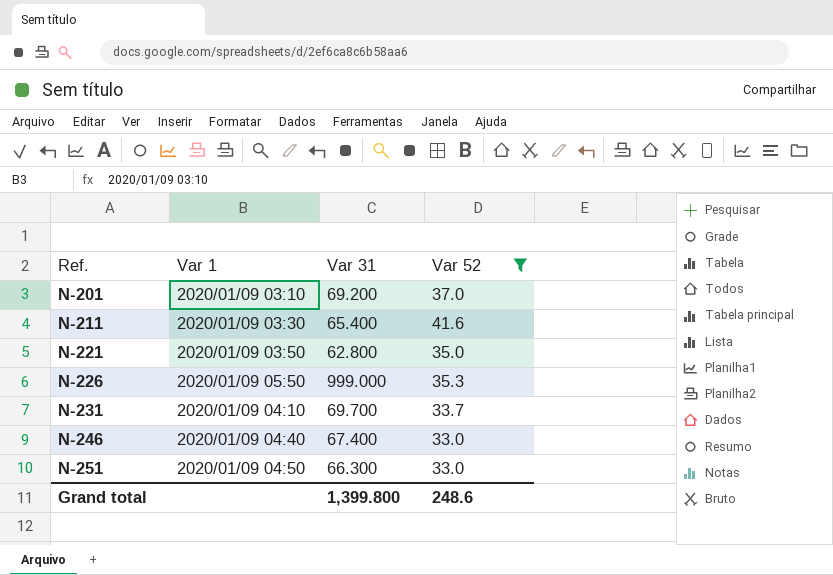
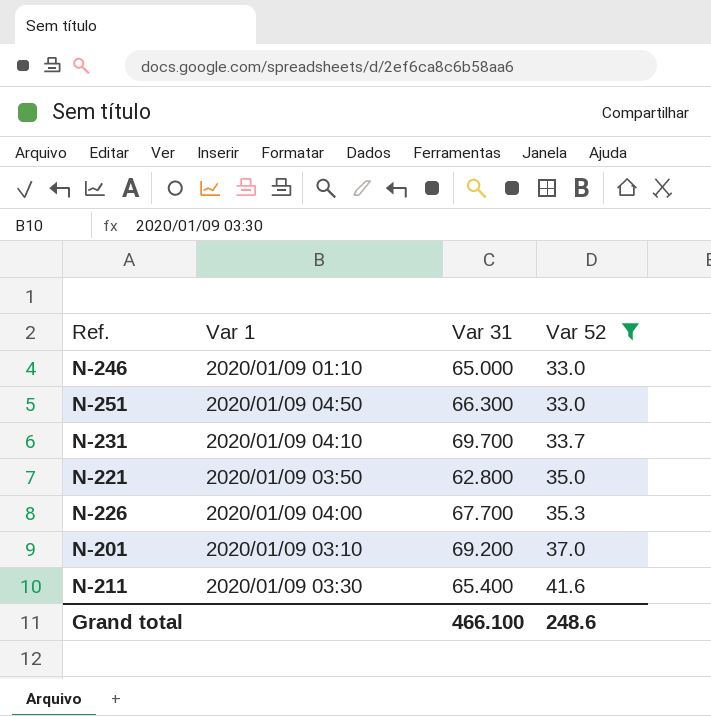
row order: Ref. ascending -> Var 52 ascending
N-246 | Var 1: 2020/01/09 04:40 -> 2020/01/09 01:10
N-246 | Var 31: 67.400 -> 65.000
N-226 | Var 1: 2020/01/09 05:50 -> 2020/01/09 04:00
N-226 | Var 31: 999.000 -> 67.700
Grand total | Var 31: 1,399.800 -> 466.100

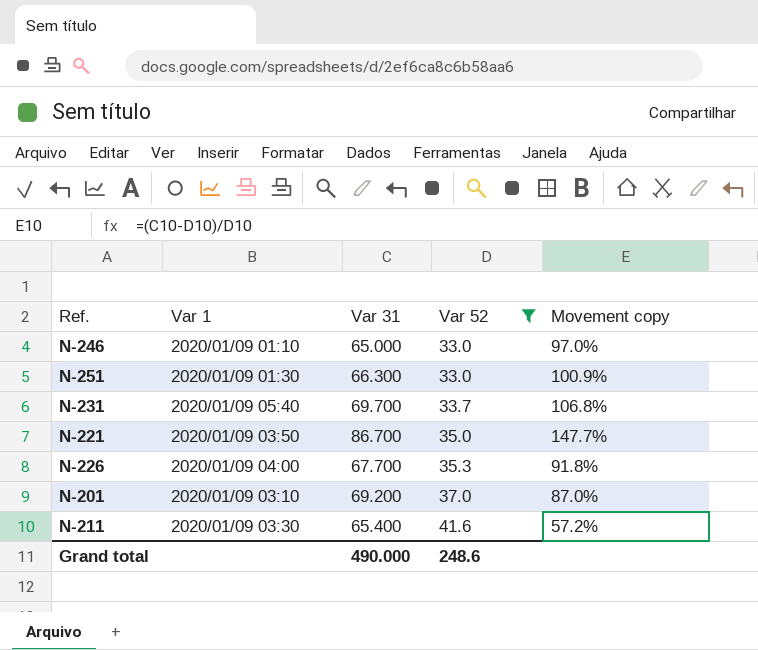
column Movement copy | formula: none -> ([Var 31] - [Var 52]) / [Var 52]
N-251 | Var 1: 2020/01/09 04:50 -> 2020/01/09 01:30
N-231 | Var 1: 2020/01/09 04:10 -> 2020/01/09 05:40
N-221 | Var 31: 62.800 -> 86.700
Grand total | Var 31: 466.100 -> 490.000

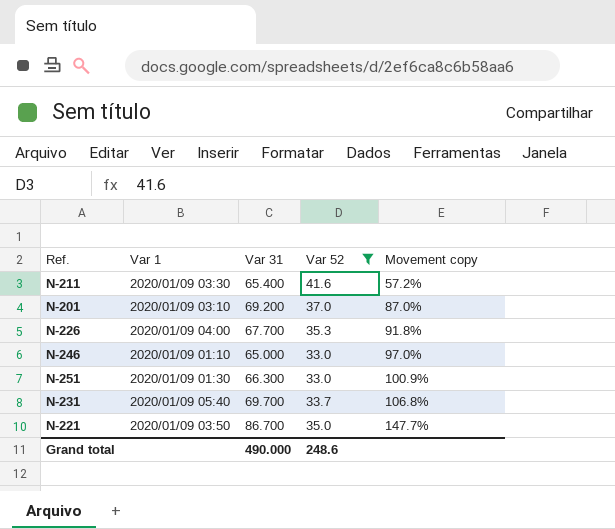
row order: Var 52 ascending -> Movement copy ascending

